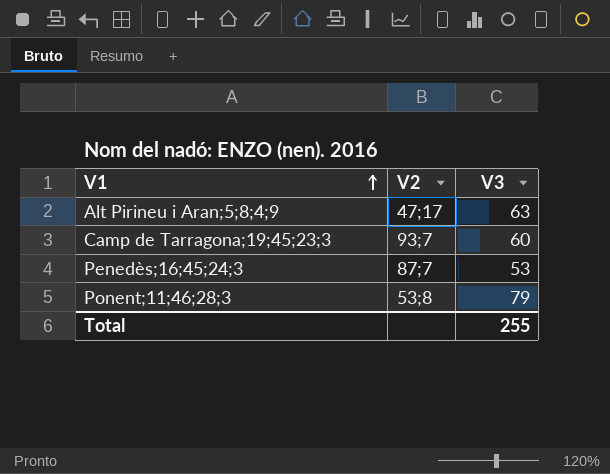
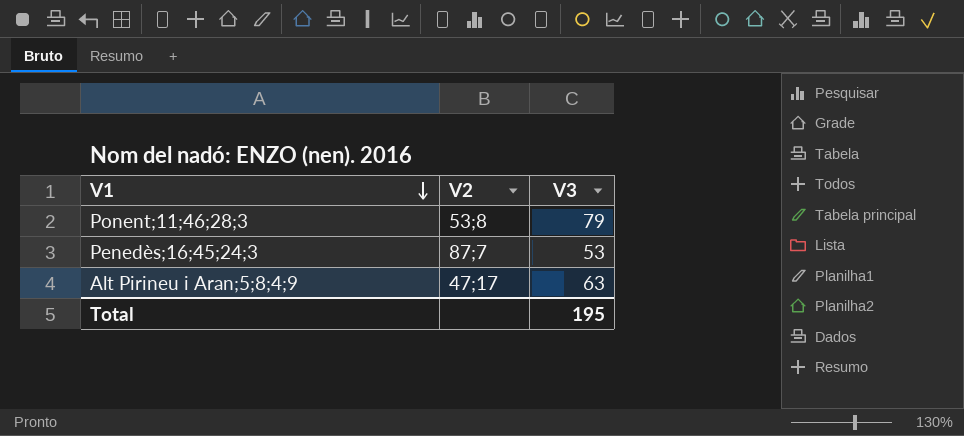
row order: V1 ascending -> V1 descending
row Camp de Tarragona;19;45;23;3: 93;7 | 60 -> none
Total | V3: 255 -> 195

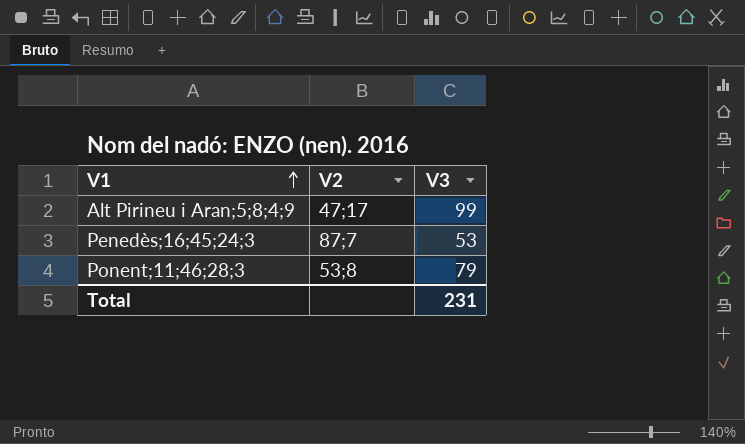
row order: V1 descending -> V1 ascending
Alt Pirineu i Aran;5;8;4;9 | V3: 63 -> 99
Total | V3: 195 -> 231

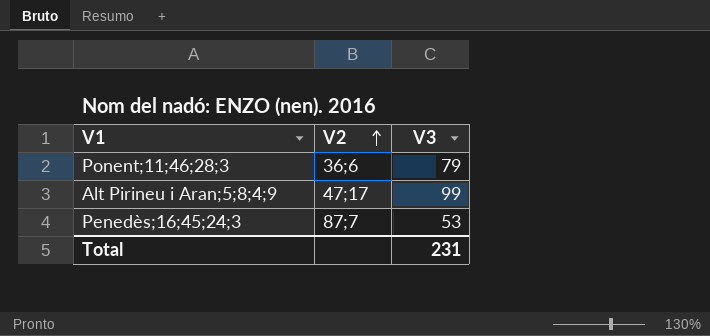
row order: V1 ascending -> V2 ascending
Ponent;11;46;28;3 | V2: 53;8 -> 36;6

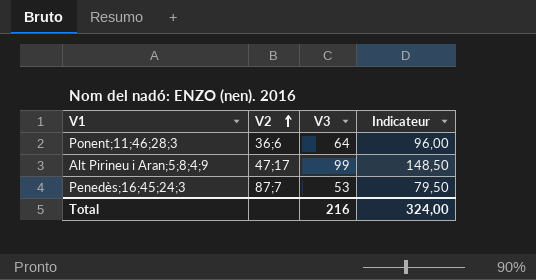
column Indicateur | formula: none -> [V3] * 1,5
Ponent;11;46;28;3 | V3: 79 -> 64
Total | V3: 231 -> 216

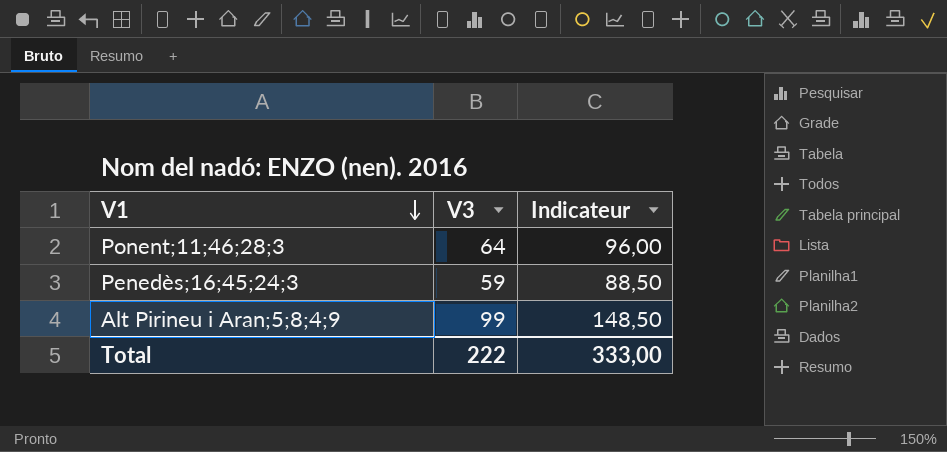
row order: V2 ascending -> V1 descending
column V2 | position: 2 -> none
Penedès;16;45;24;3 | V3: 53 -> 59
Penedès;16;45;24;3 | Indicateur: 79,50 -> 88,50
Total | V3: 216 -> 222
Total | Indicateur: 324,00 -> 333,00

